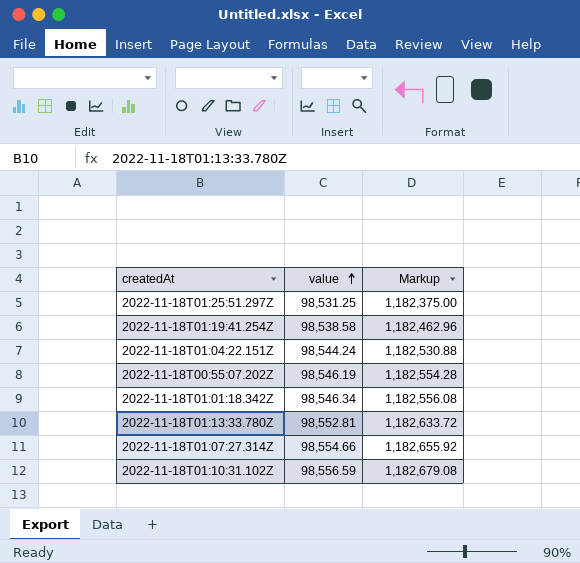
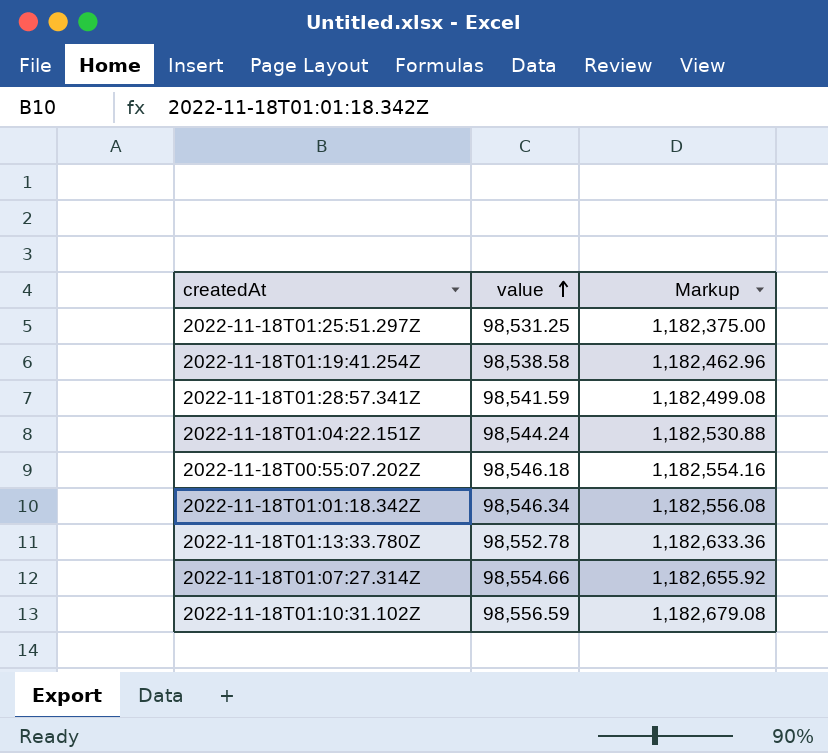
row 2022-11-18T01:28:57.341Z: none -> 98,541.59 | 1,182,499.08
2022-11-18T00:55:07.202Z | value: 98,546.19 -> 98,546.18
2022-11-18T00:55:07.202Z | Markup: 1,182,554.28 -> 1,182,554.16
2022-11-18T01:13:33.780Z | value: 98,552.81 -> 98,552.78
2022-11-18T01:13:33.780Z | Markup: 1,182,633.72 -> 1,182,633.36

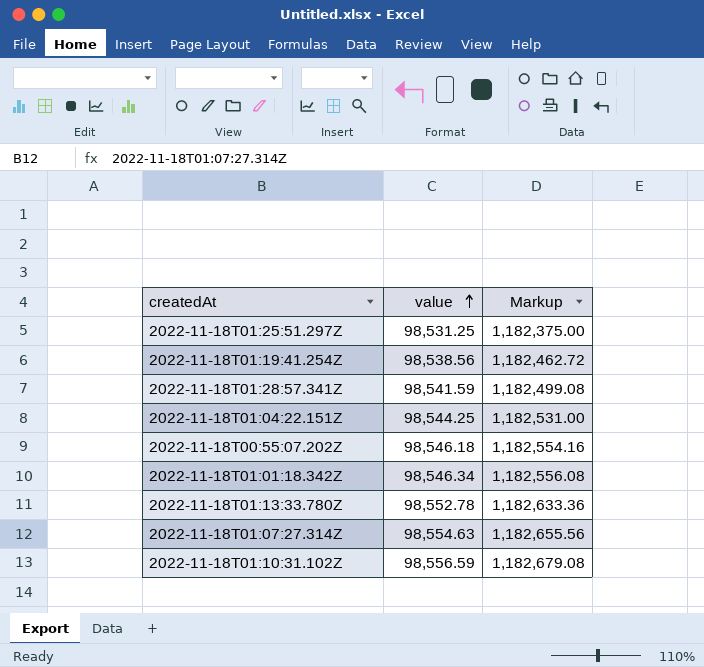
2022-11-18T01:19:41.254Z | value: 98,538.58 -> 98,538.56
2022-11-18T01:19:41.254Z | Markup: 1,182,462.96 -> 1,182,462.72
2022-11-18T01:04:22.151Z | value: 98,544.24 -> 98,544.25
2022-11-18T01:04:22.151Z | Markup: 1,182,530.88 -> 1,182,531.00
2022-11-18T01:07:27.314Z | value: 98,554.66 -> 98,554.63
2022-11-18T01:07:27.314Z | Markup: 1,182,655.92 -> 1,182,655.56

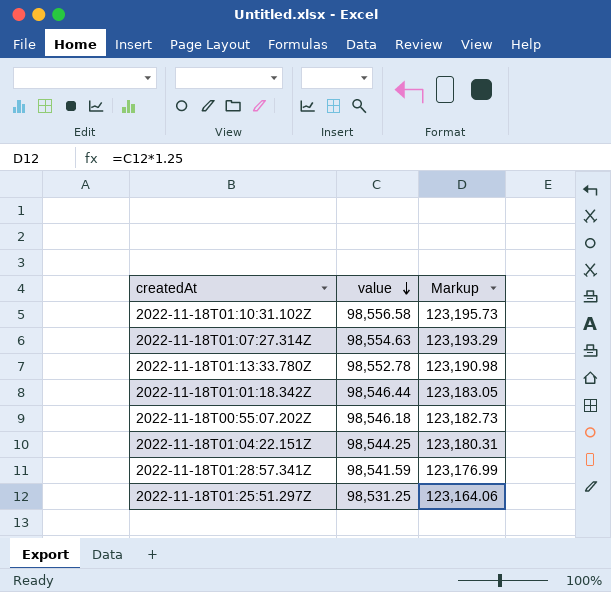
row order: value ascending -> value descending
column Markup | formula: [value] * 12 -> [value] * 1.25
row 2022-11-18T01:19:41.254Z: 98,538.56 | 1,182,462.72 -> none
2022-11-18T01:10:31.102Z | value: 98,556.59 -> 98,556.58
2022-11-18T01:01:18.342Z | value: 98,546.34 -> 98,546.44

